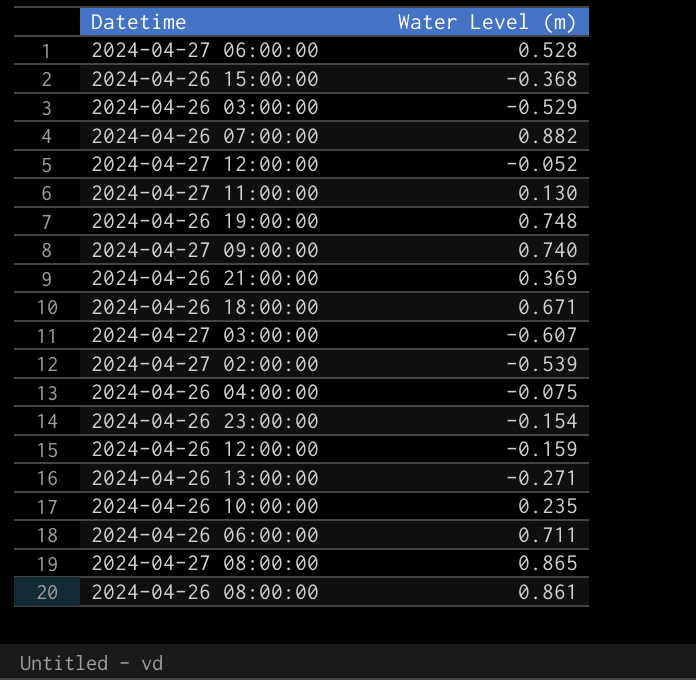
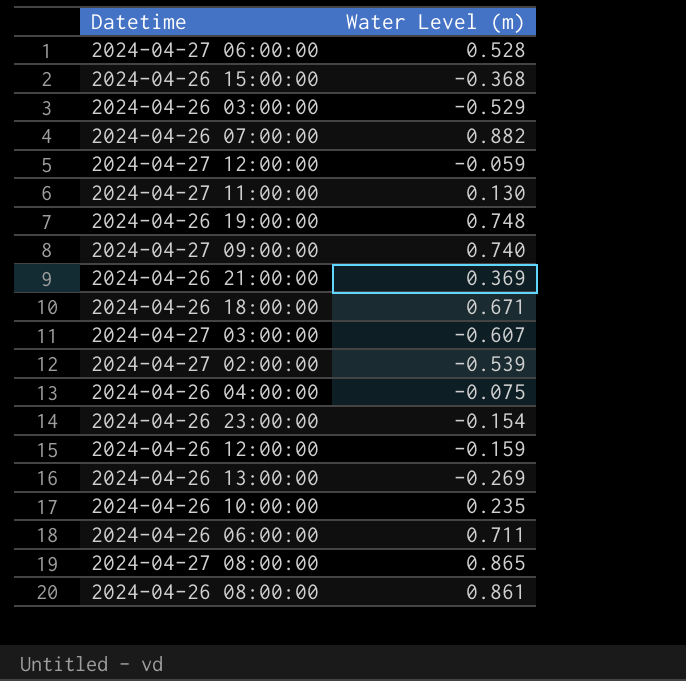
2024-04-27 12:00:00 | Water Level (m): -0.052 -> -0.059
2024-04-26 13:00:00 | Water Level (m): -0.271 -> -0.269

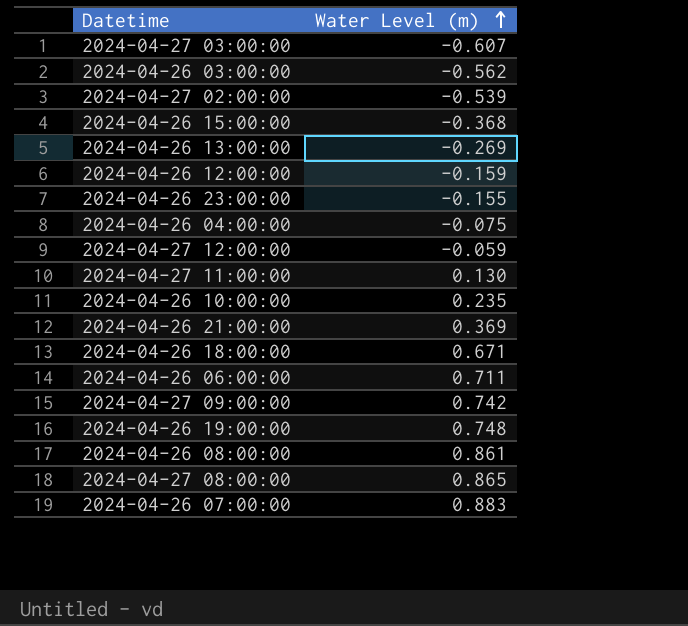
row order: none -> Water Level (m) ascending
row 2024-04-27 06:00:00: 0.528 -> none
2024-04-26 03:00:00 | Water Level (m): -0.529 -> -0.562
2024-04-26 23:00:00 | Water Level (m): -0.154 -> -0.155
2024-04-27 09:00:00 | Water Level (m): 0.740 -> 0.742
2024-04-26 07:00:00 | Water Level (m): 0.882 -> 0.883

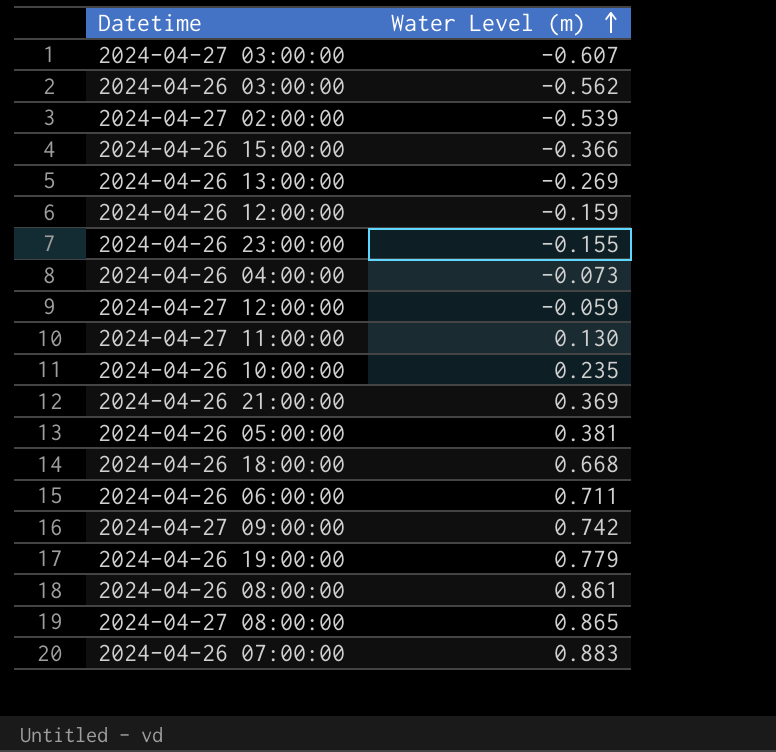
2024-04-26 15:00:00 | Water Level (m): -0.368 -> -0.366
2024-04-26 04:00:00 | Water Level (m): -0.075 -> -0.073
row 2024-04-26 05:00:00: none -> 0.381
2024-04-26 18:00:00 | Water Level (m): 0.671 -> 0.668
2024-04-26 19:00:00 | Water Level (m): 0.748 -> 0.779

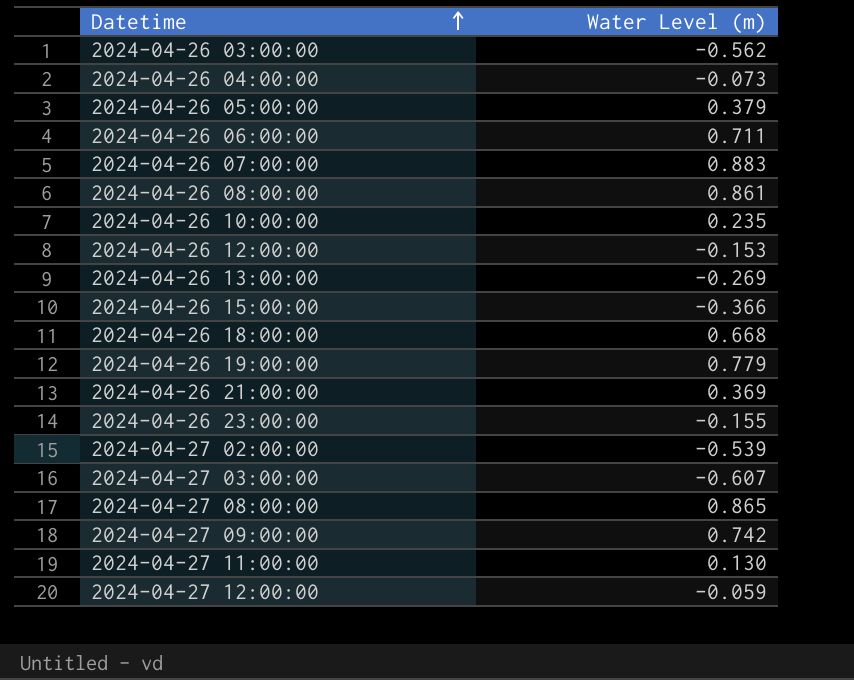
row order: Water Level (m) ascending -> Datetime ascending
2024-04-26 05:00:00 | Water Level (m): 0.381 -> 0.379
2024-04-26 12:00:00 | Water Level (m): -0.159 -> -0.153

